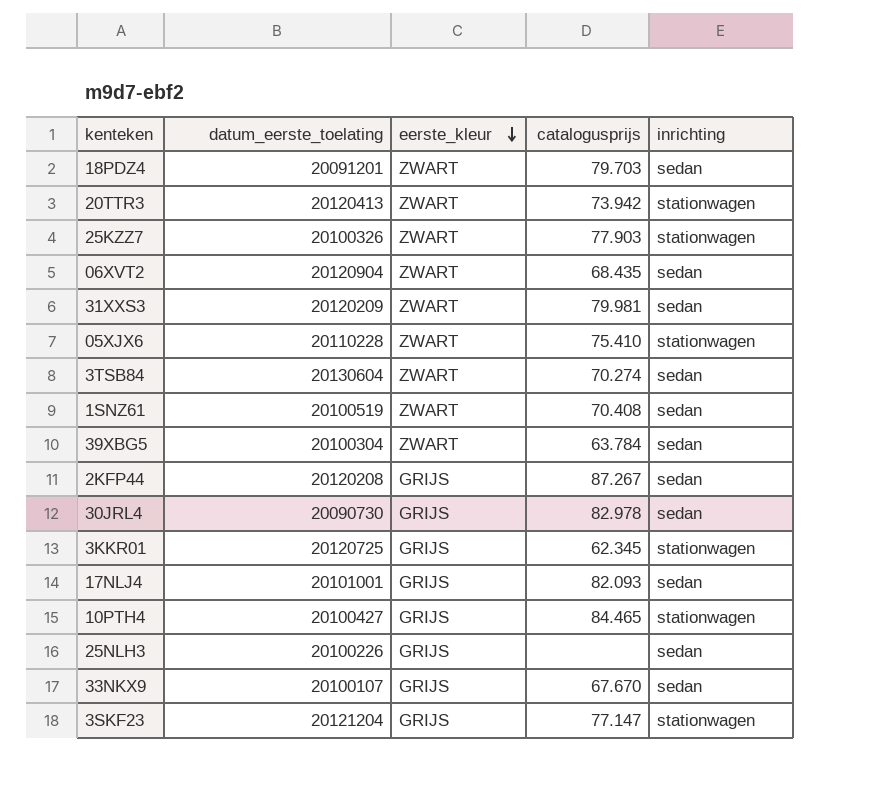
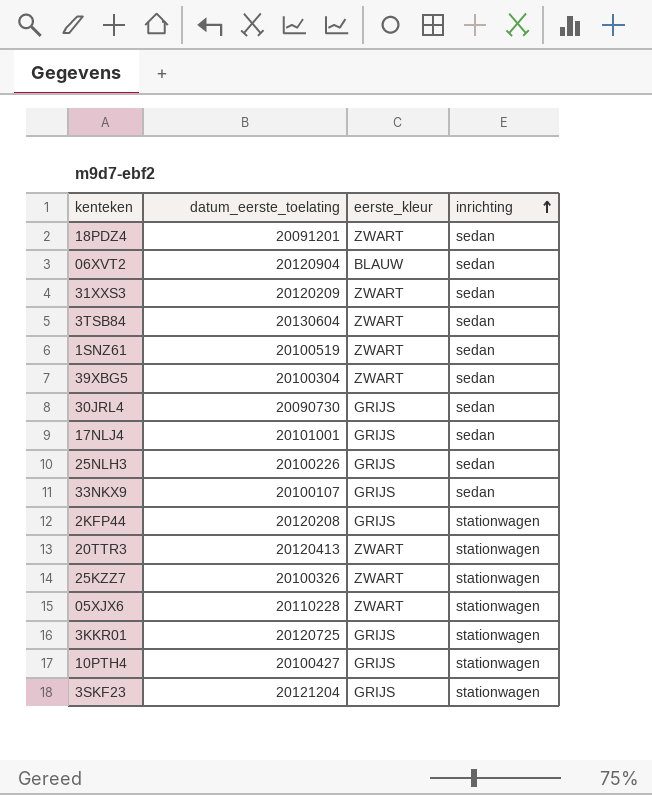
row order: eerste_kleur descending -> inrichting ascending
column catalogusprijs | position: 4 -> none
06XVT2 | eerste_kleur: ZWART -> BLAUW
2KFP44 | inrichting: sedan -> stationwagen

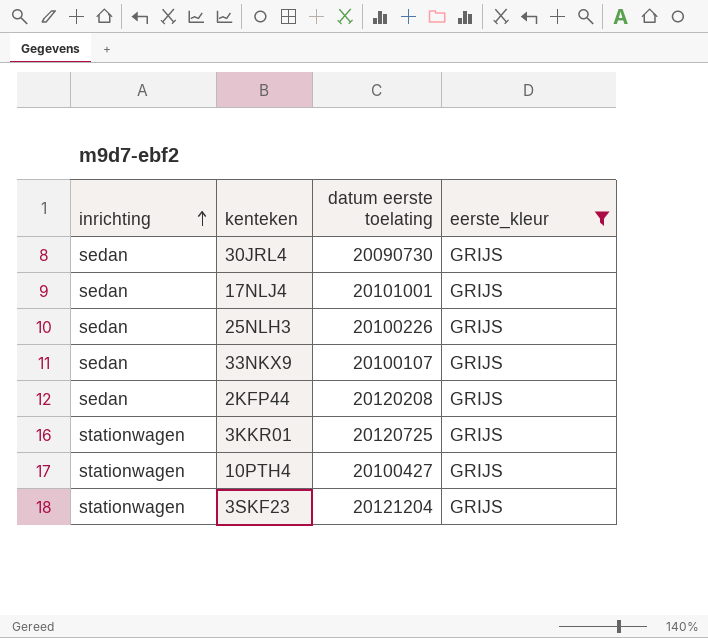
filter: none -> eerste_kleur = GRIJS
column inrichting | position: 4 -> 1
column name: datum_eerste_toelating -> datum eerste toelating
2KFP44 | inrichting: stationwagen -> sedan

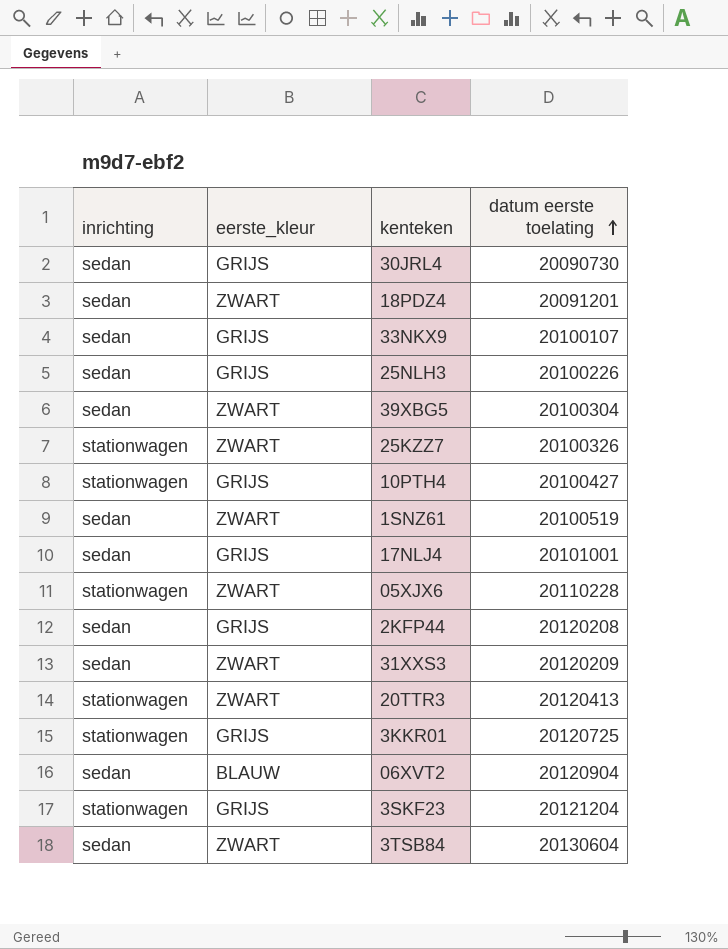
filter: eerste_kleur = GRIJS -> none
row order: inrichting ascending -> datum eerste toelating ascending
column eerste_kleur | position: 4 -> 2

